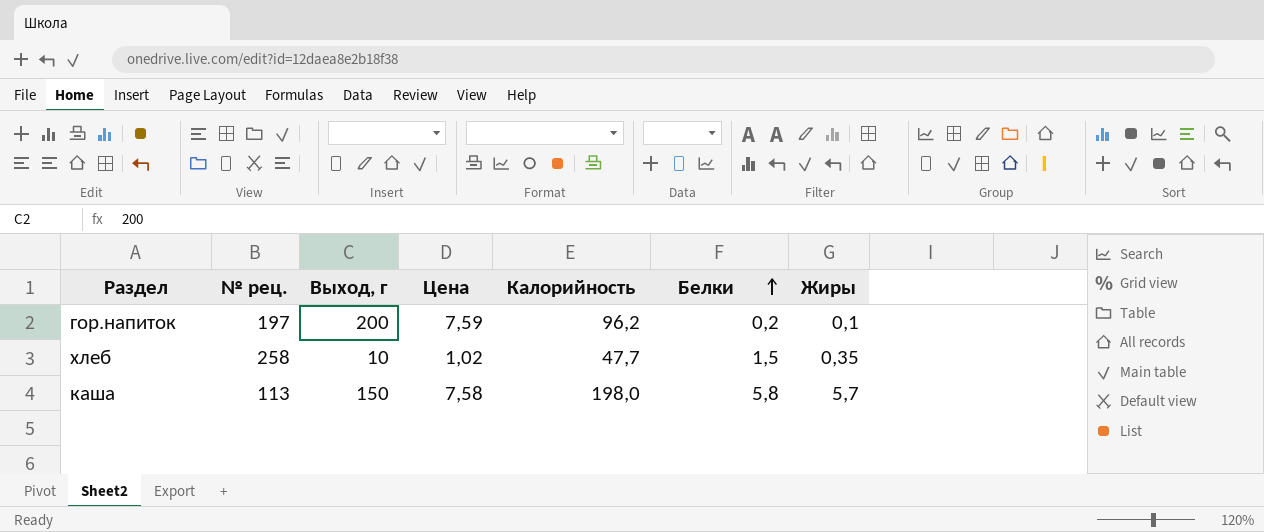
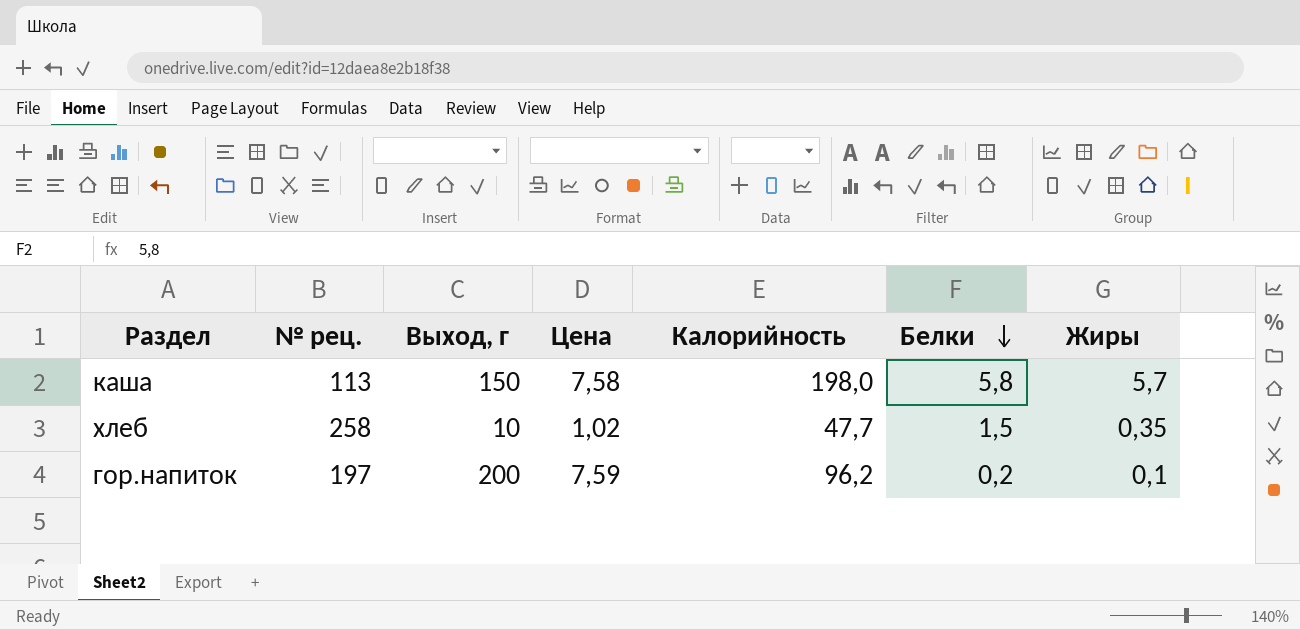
row order: Белки ascending -> Белки descending

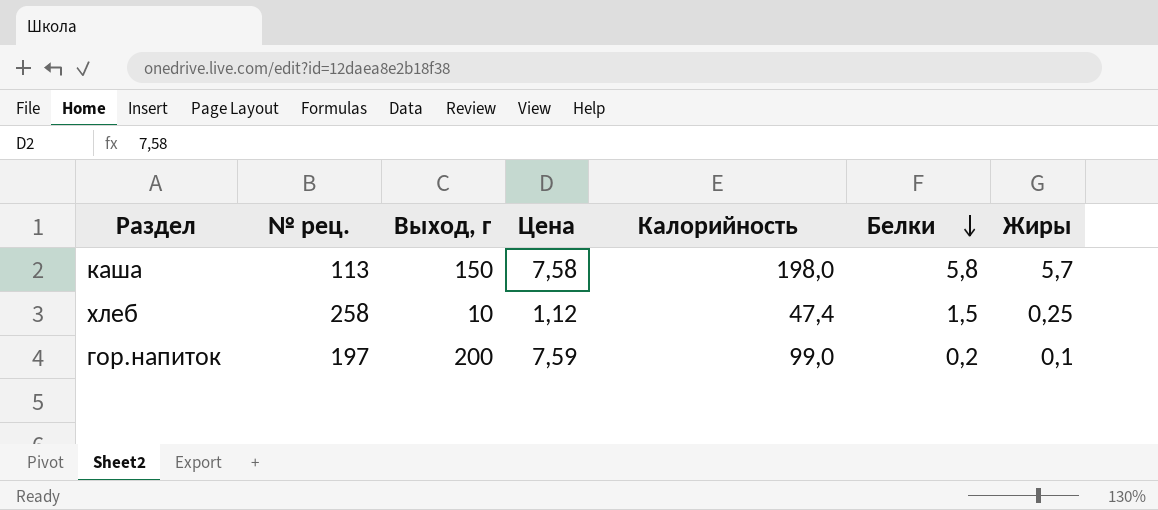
хлеб | Цена: 1,02 -> 1,12
хлеб | Калорийность: 47,7 -> 47,4
хлеб | Жиры: 0,35 -> 0,25
гор.напиток | Калорийность: 96,2 -> 99,0

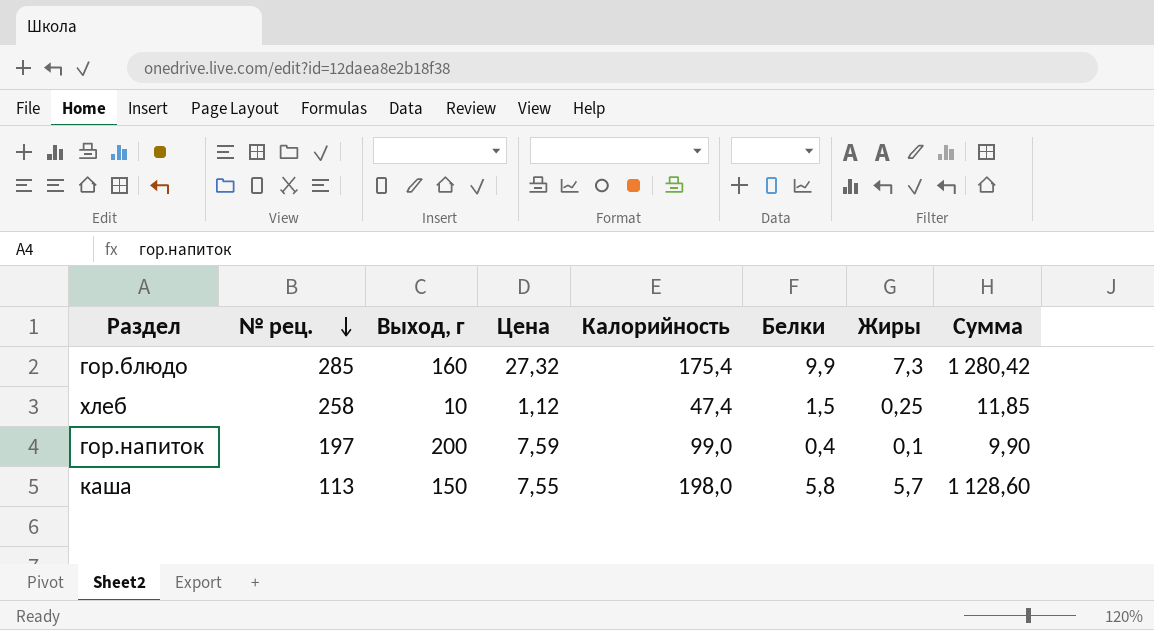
row order: Белки descending -> № рец. descending
column Сумма | formula: none -> [Калорийность] * [Жиры]
row гор.блюдо: none -> 285 | 160 | 27,32 | 175,4 | 9,9 | 7,3 | 1 280,42
гор.напиток | Белки: 0,2 -> 0,4
каша | Цена: 7,58 -> 7,55

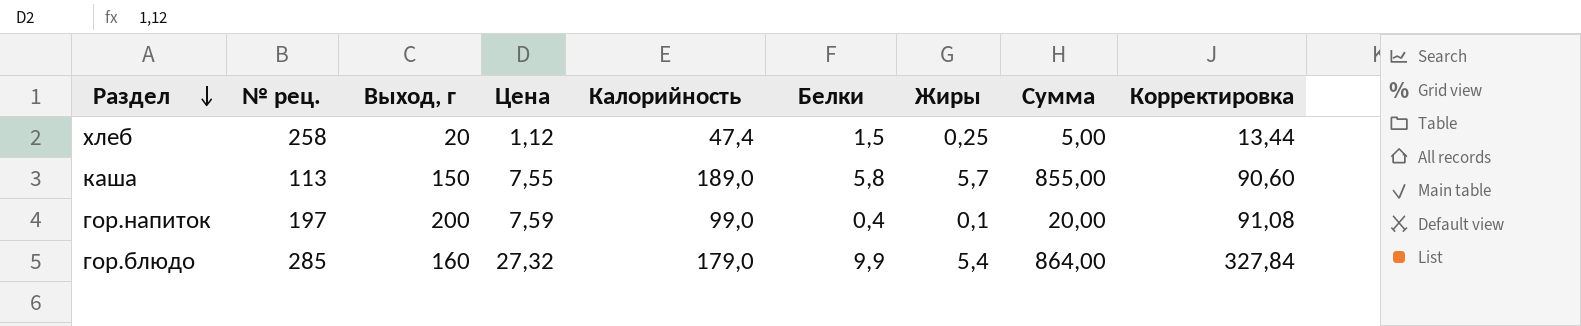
row order: № рец. descending -> Раздел descending
column Сумма | formula: [Калорийность] * [Жиры] -> [Выход, г] * [Жиры]
column Корректировка | formula: none -> [Цена] * 12
хлеб | Выход, г: 10 -> 20
каша | Калорийность: 198,0 -> 189,0
гор.блюдо | Калорийность: 175,4 -> 179,0
гор.блюдо | Жиры: 7,3 -> 5,4

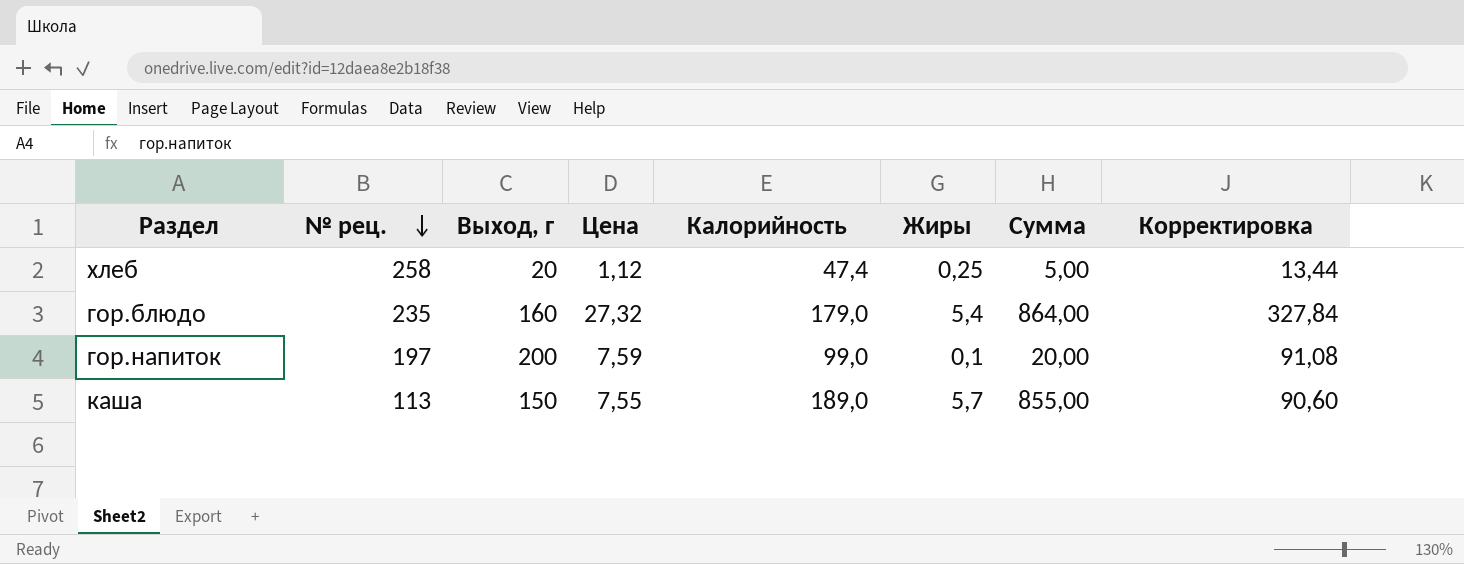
row order: Раздел descending -> № рец. descending
column Белки | position: 6 -> none
гор.блюдо | № рец.: 285 -> 235

